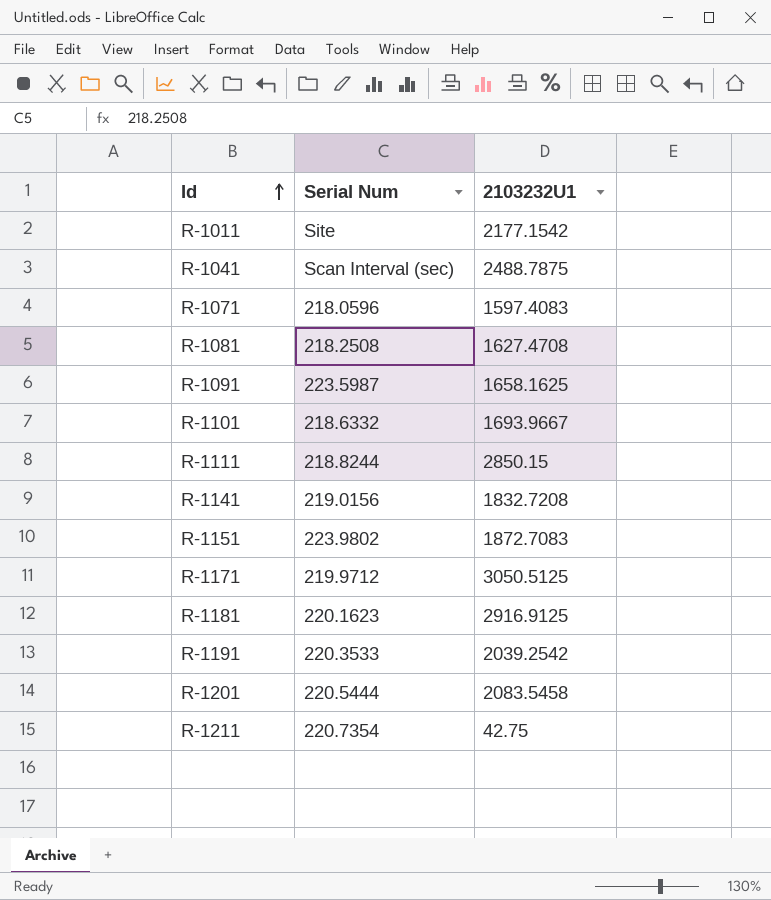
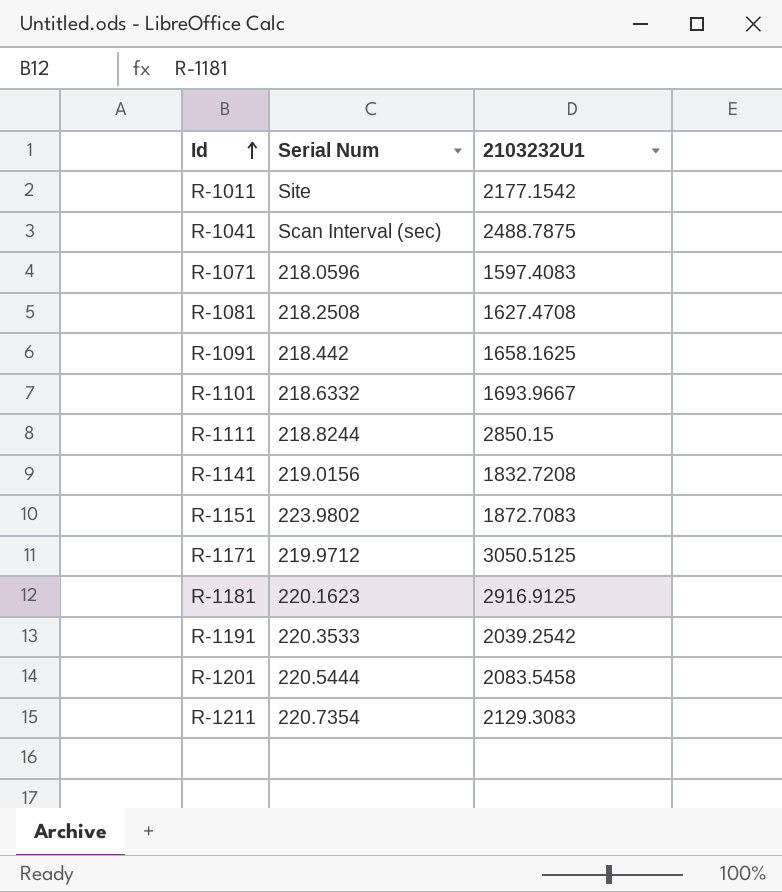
R-1091 | Serial Num: 223.5987 -> 218.442
R-1211 | 2103232U1: 42.75 -> 2129.3083

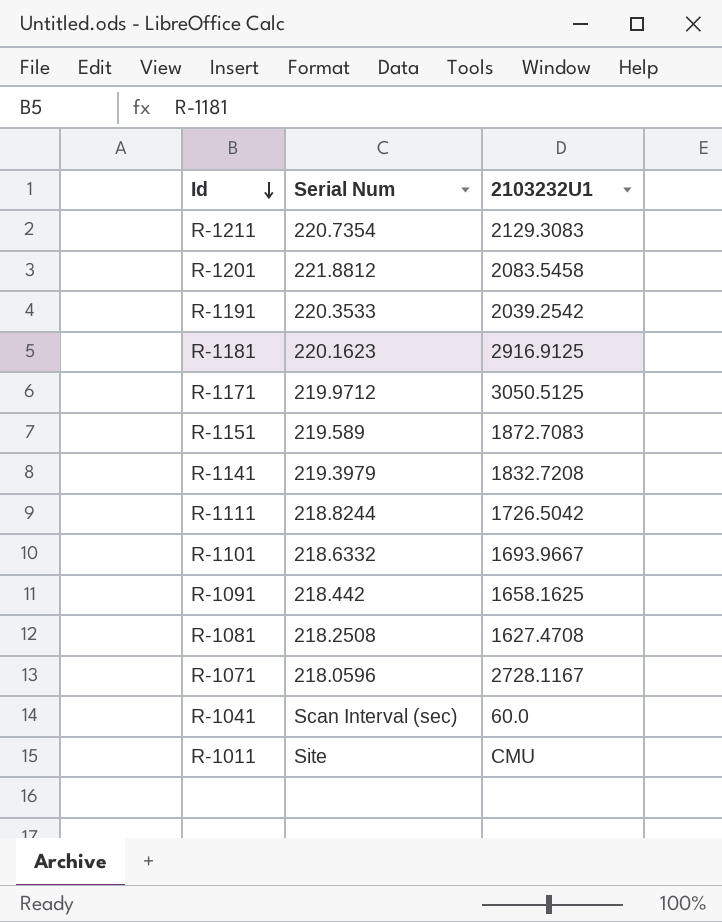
row order: Id ascending -> Id descending
R-1201 | Serial Num: 220.5444 -> 221.8812
R-1151 | Serial Num: 223.9802 -> 219.589
R-1141 | Serial Num: 219.0156 -> 219.3979
R-1111 | 2103232U1: 2850.15 -> 1726.5042
R-1071 | 2103232U1: 1597.4083 -> 2728.1167
R-1041 | 2103232U1: 2488.7875 -> 60.0
R-1011 | 2103232U1: 2177.1542 -> CMU

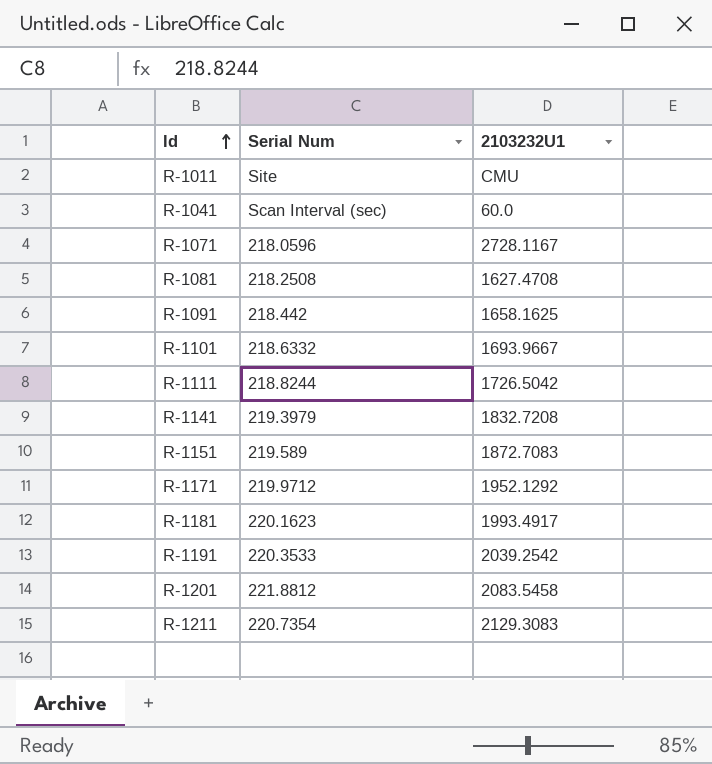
row order: Id descending -> Id ascending
R-1171 | 2103232U1: 3050.5125 -> 1952.1292
R-1181 | 2103232U1: 2916.9125 -> 1993.4917

